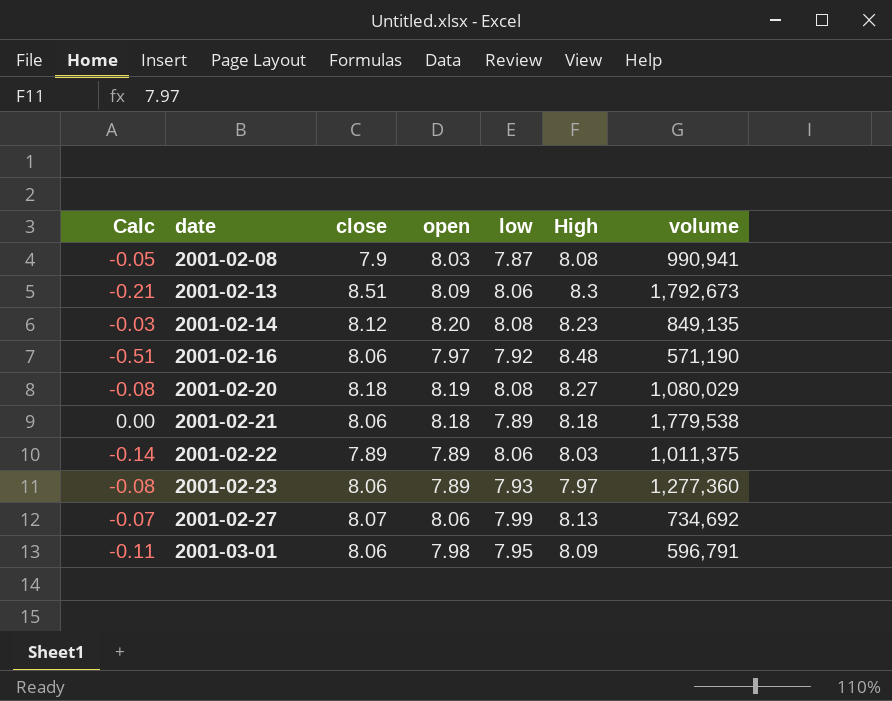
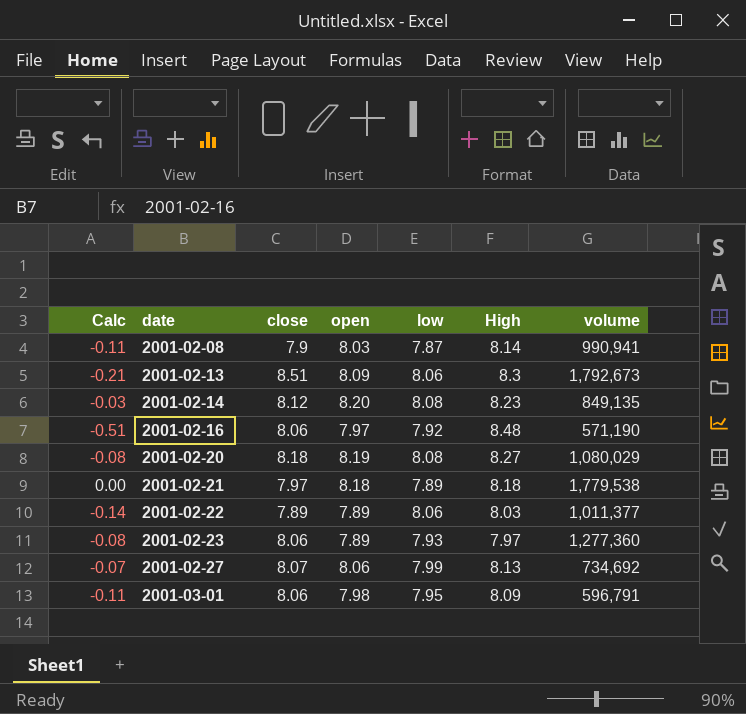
2001-02-08 | Calc: -0.05 -> -0.11
2001-02-08 | High: 8.08 -> 8.14
2001-02-21 | close: 8.06 -> 7.97
2001-02-22 | volume: 1,011,375 -> 1,011,377

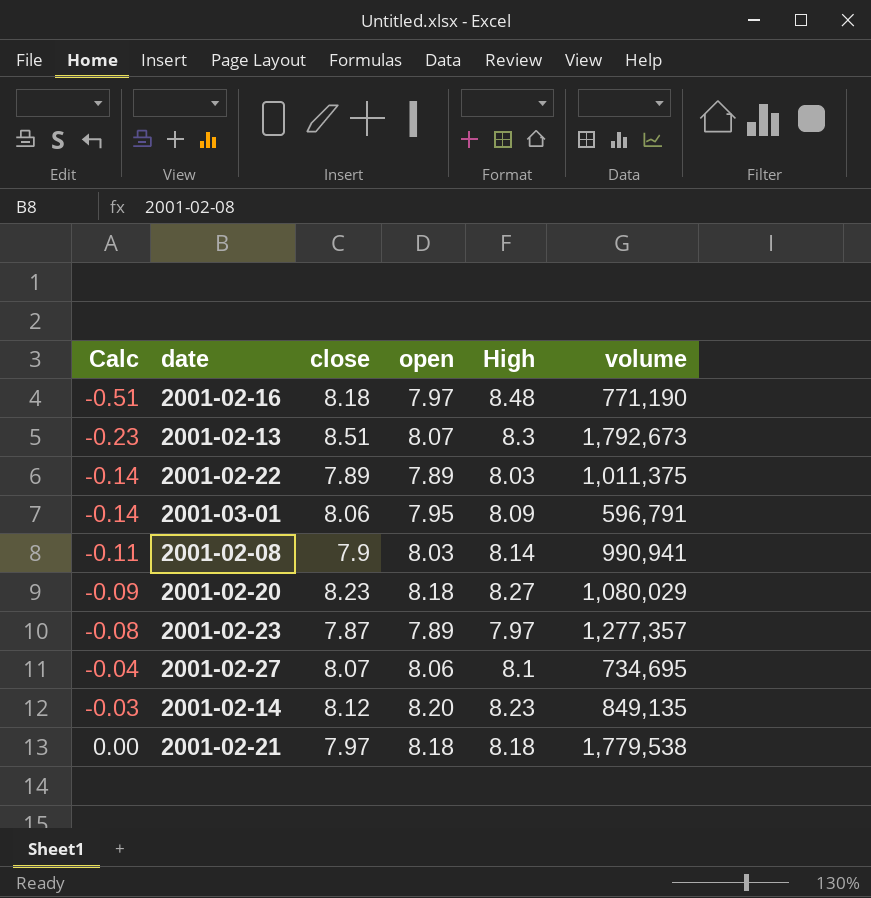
row order: date ascending -> Calc ascending
column low | position: 5 -> none
2001-02-16 | close: 8.06 -> 8.18
2001-02-16 | volume: 571,190 -> 771,190
2001-02-13 | Calc: -0.21 -> -0.23
2001-02-13 | open: 8.09 -> 8.07
2001-02-22 | volume: 1,011,377 -> 1,011,375
2001-03-01 | Calc: -0.11 -> -0.14
2001-03-01 | open: 7.98 -> 7.95
2001-02-20 | Calc: -0.08 -> -0.09
2001-02-20 | close: 8.18 -> 8.23
2001-02-20 | open: 8.19 -> 8.18
2001-02-23 | close: 8.06 -> 7.87
2001-02-23 | volume: 1,277,360 -> 1,277,357
2001-02-27 | Calc: -0.07 -> -0.04
2001-02-27 | High: 8.13 -> 8.1
2001-02-27 | volume: 734,692 -> 734,695

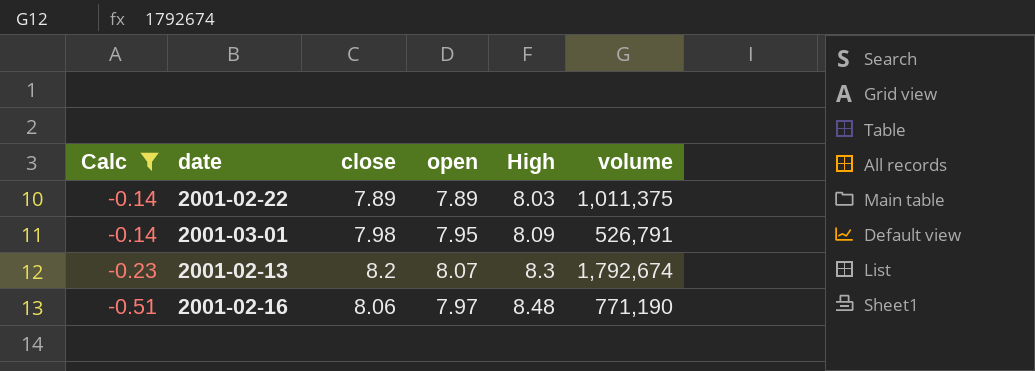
filter: none -> Calc <= -0.14
row order: Calc ascending -> Calc descending
2001-03-01 | close: 8.06 -> 7.98
2001-03-01 | volume: 596,791 -> 526,791
2001-02-13 | close: 8.51 -> 8.2
2001-02-13 | volume: 1,792,673 -> 1,792,674
2001-02-16 | close: 8.18 -> 8.06

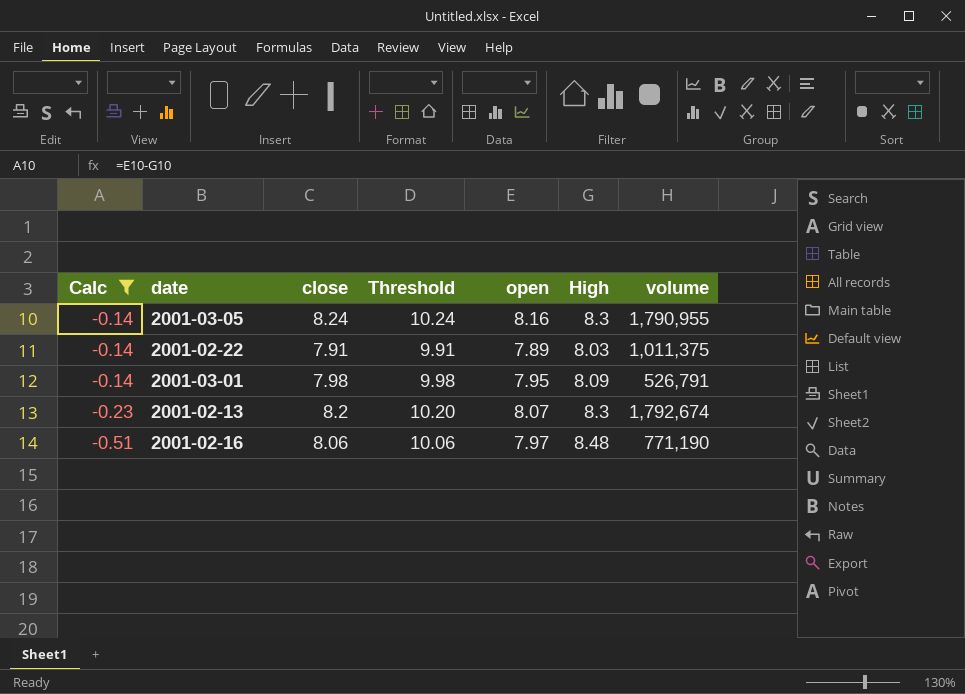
column Threshold | formula: none -> [close] + 2
row 2001-03-05: none -> -0.14 | 8.24 | 10.24 | 8.16 | 8.3 | 1,790,955
2001-02-22 | close: 7.89 -> 7.91

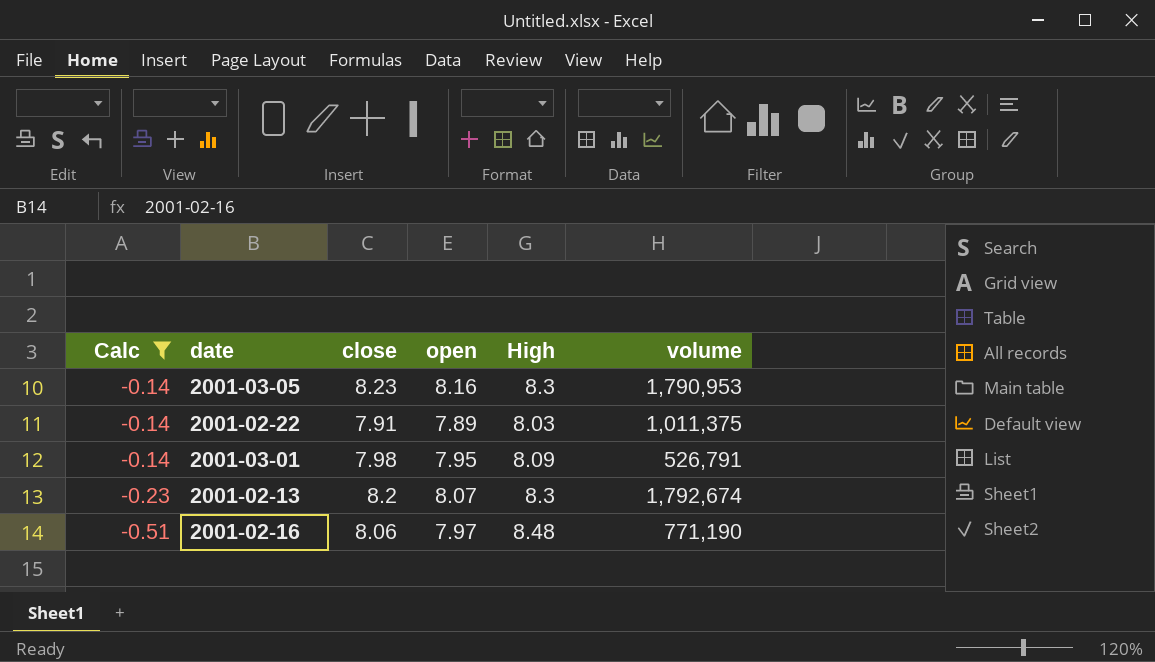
column Threshold | formula: [close] + 2 -> none
2001-03-05 | close: 8.24 -> 8.23
2001-03-05 | volume: 1,790,955 -> 1,790,953

